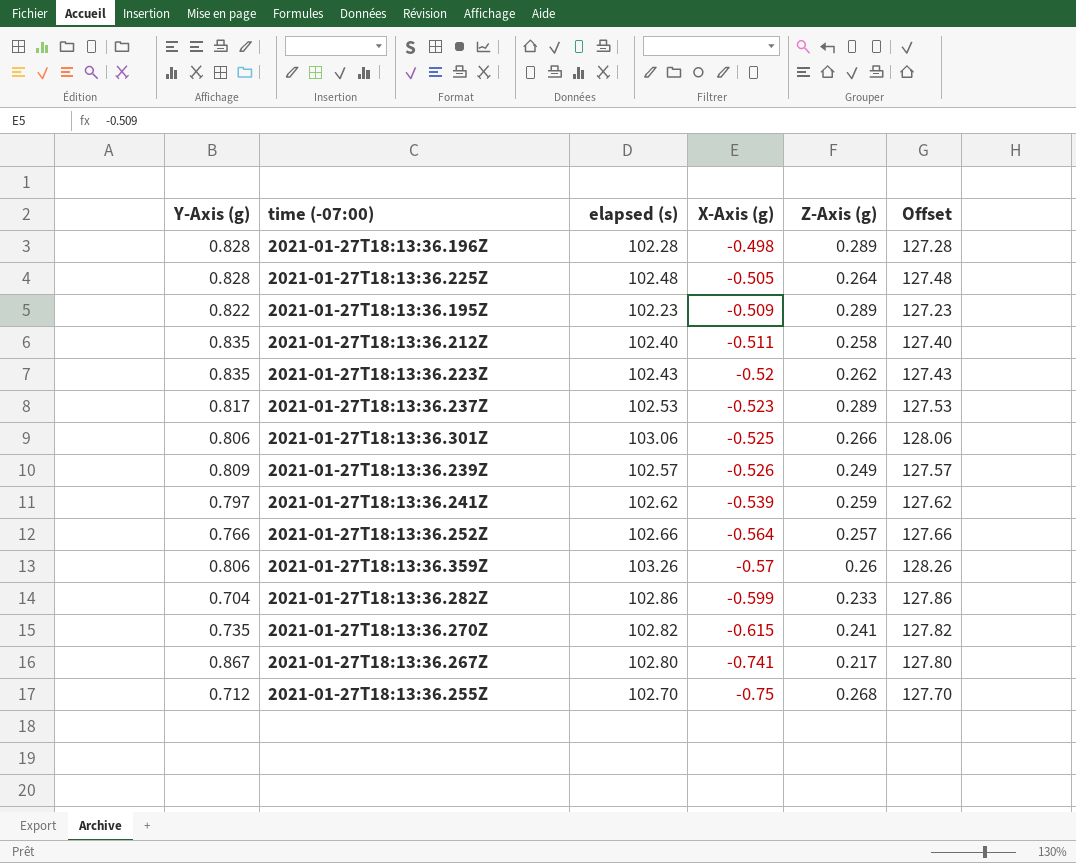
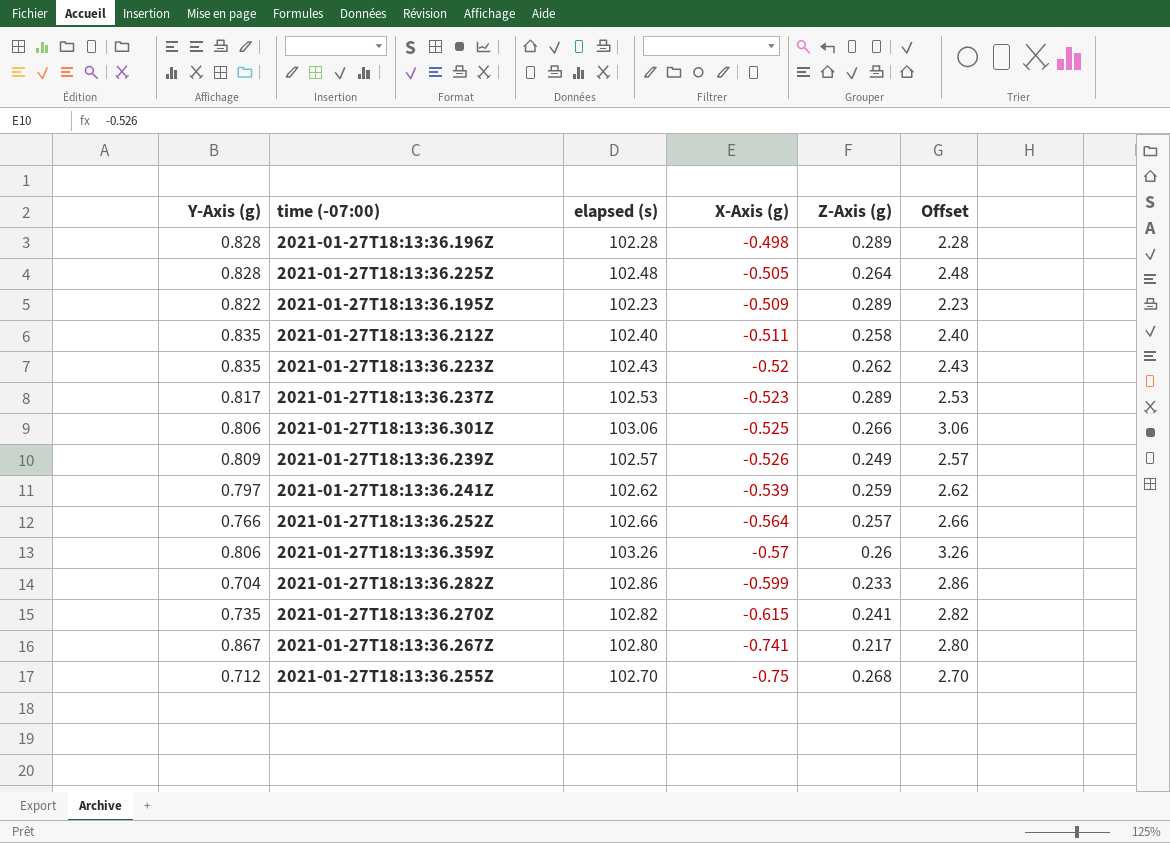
column Offset | formula: [elapsed (s)] + 25 -> [elapsed (s)] - 100

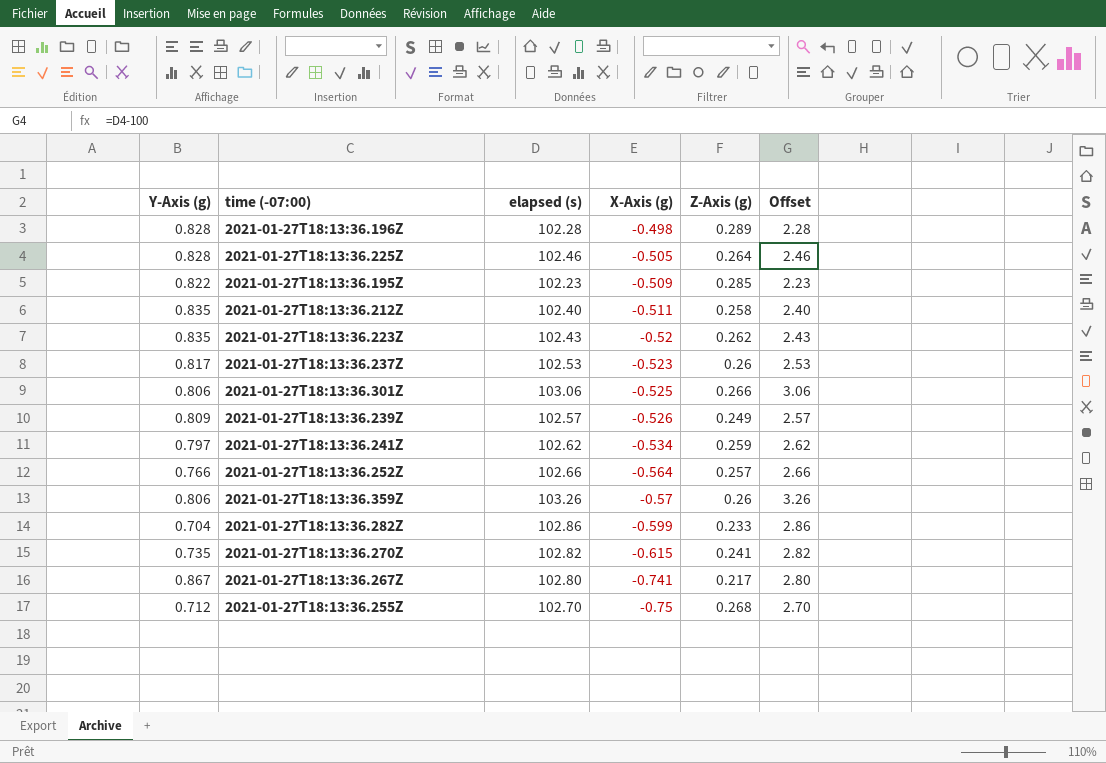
2021-01-27T18:13:36.225Z | elapsed (s): 102.48 -> 102.46
2021-01-27T18:13:36.225Z | Offset: 2.48 -> 2.46
2021-01-27T18:13:36.195Z | Z-Axis (g): 0.289 -> 0.285
2021-01-27T18:13:36.237Z | Z-Axis (g): 0.289 -> 0.26
2021-01-27T18:13:36.241Z | X-Axis (g): -0.539 -> -0.534

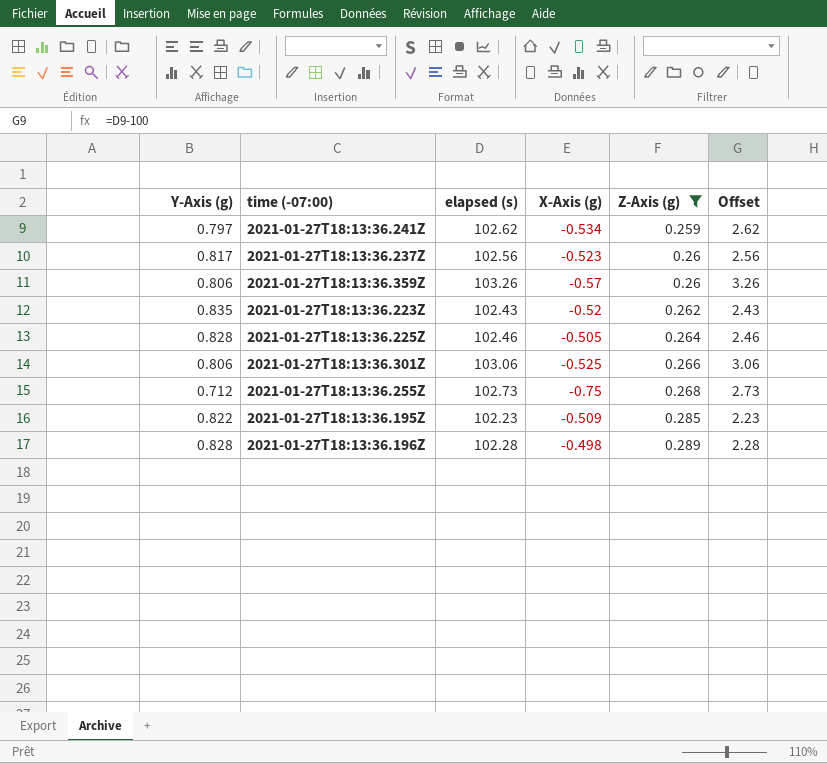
filter: none -> Z-Axis (g) >= 0.259
row order: X-Axis (g) descending -> Z-Axis (g) ascending
2021-01-27T18:13:36.237Z | elapsed (s): 102.53 -> 102.56
2021-01-27T18:13:36.237Z | Offset: 2.53 -> 2.56
2021-01-27T18:13:36.255Z | elapsed (s): 102.70 -> 102.73
2021-01-27T18:13:36.255Z | Offset: 2.70 -> 2.73

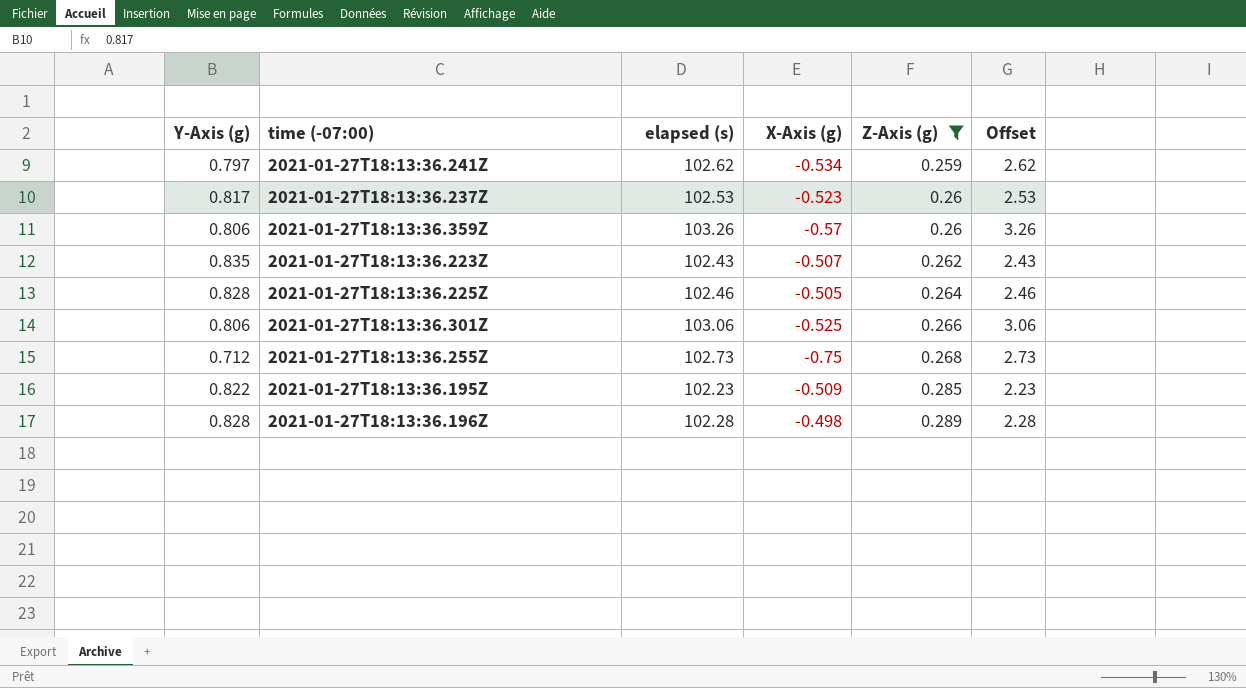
2021-01-27T18:13:36.237Z | elapsed (s): 102.56 -> 102.53
2021-01-27T18:13:36.237Z | Offset: 2.56 -> 2.53
2021-01-27T18:13:36.223Z | X-Axis (g): -0.52 -> -0.507

